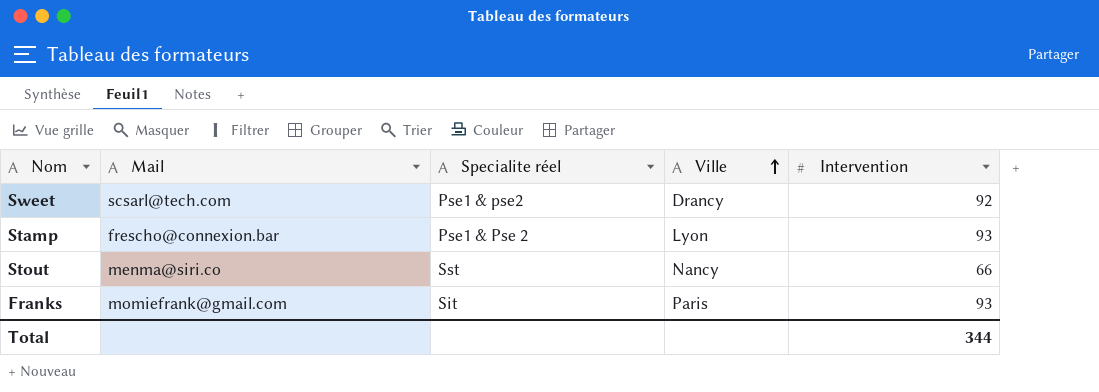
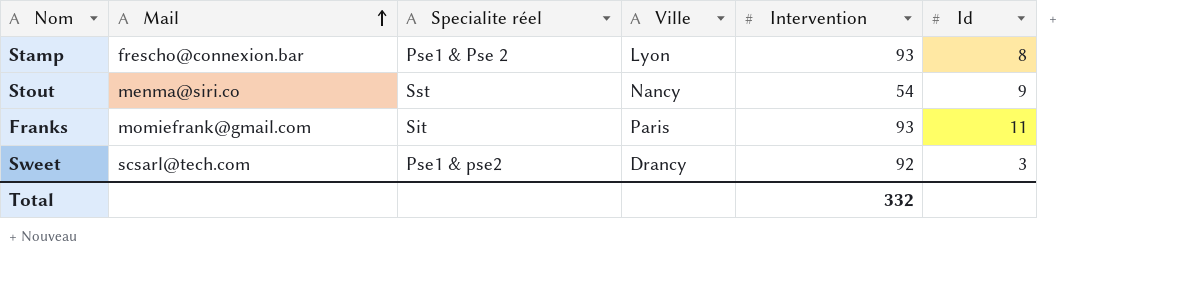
row order: Ville ascending -> Mail ascending
column Id | position: none -> 6
Stout | Intervention: 66 -> 54
Total | Intervention: 344 -> 332

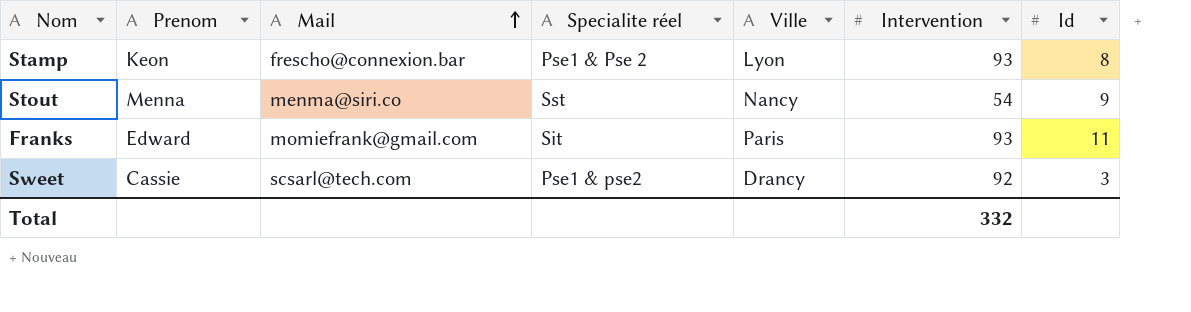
column Prenom | position: none -> 2

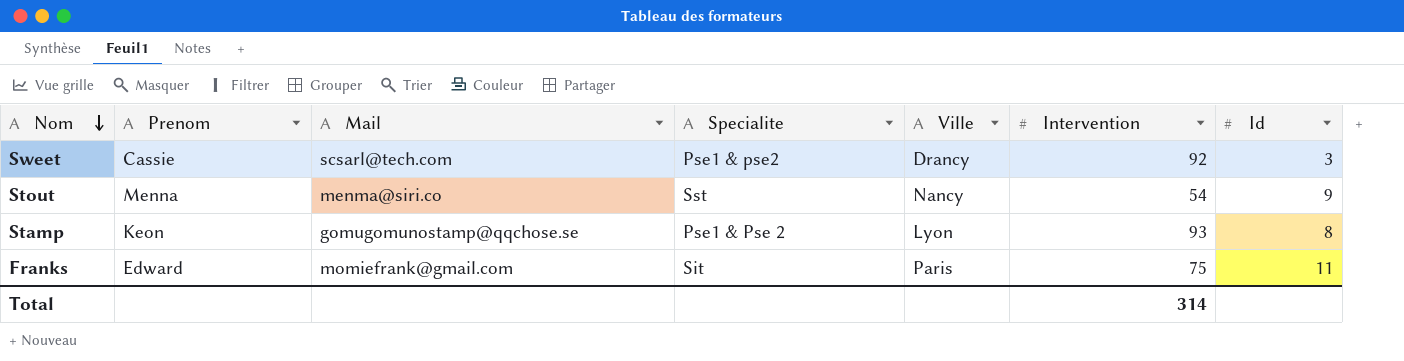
row order: Mail ascending -> Nom descending
column name: Specialite réel -> Specialite
Stamp | Mail: frescho@connexion.bar -> gomugomunostamp@qqchose.se
Franks | Intervention: 93 -> 75
Total | Intervention: 332 -> 314

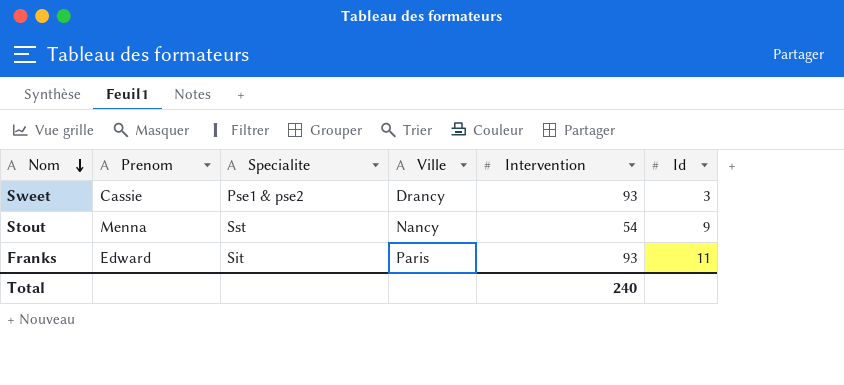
column Mail | position: 3 -> none
row Stamp: Keon | gomugomunostamp@qqchose.se | Pse1 & Pse 2 | Lyon | 93 | 8 -> none
Sweet | Intervention: 92 -> 93
Franks | Intervention: 75 -> 93
Total | Intervention: 314 -> 240

